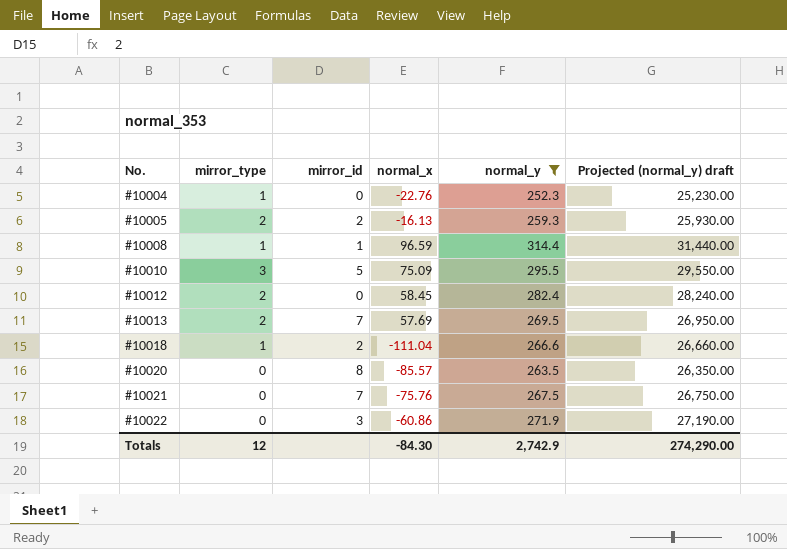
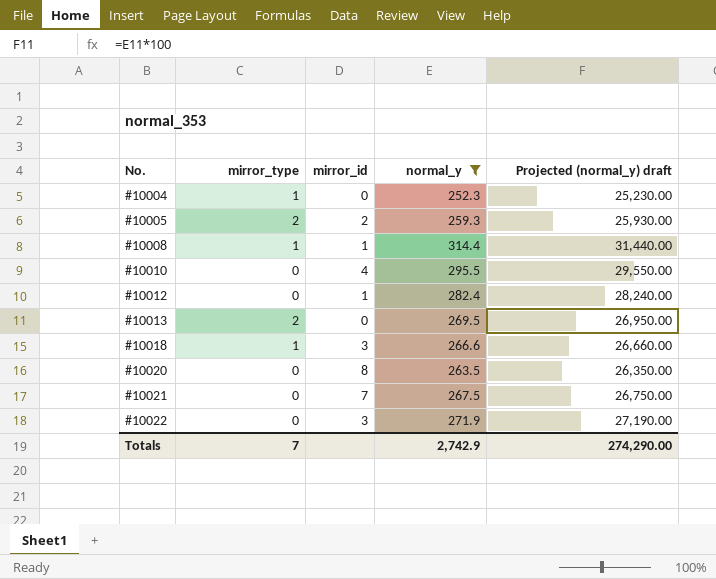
column normal_x | position: 4 -> none
#10010 | mirror_type: 3 -> 0
#10010 | mirror_id: 5 -> 4
#10012 | mirror_type: 2 -> 0
#10012 | mirror_id: 0 -> 1
#10013 | mirror_id: 7 -> 0
#10018 | mirror_id: 2 -> 3
Totals | mirror_type: 12 -> 7

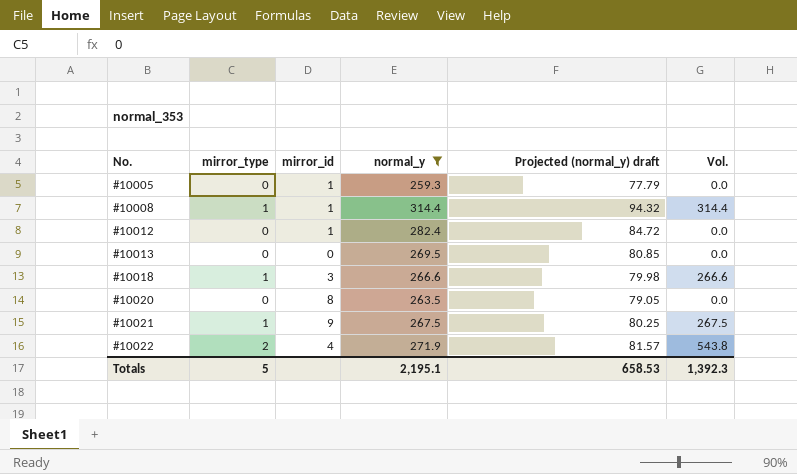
column Projected (normal_y) draft | formula: [normal_y] * 100 -> [normal_y] * 0.3
column Vol. | formula: none -> [mirror_type] * [normal_y]
row #10004: 1 | 0 | 252.3 | 25,230.00 -> none
row #10010: 0 | 4 | 295.5 | 29,550.00 -> none
#10005 | mirror_type: 2 -> 0
#10005 | mirror_id: 2 -> 1
#10013 | mirror_type: 2 -> 0
#10021 | mirror_type: 0 -> 1
#10021 | mirror_id: 7 -> 9
#10022 | mirror_type: 0 -> 2
#10022 | mirror_id: 3 -> 4
Totals | mirror_type: 7 -> 5
Totals | normal_y: 2,742.9 -> 2,195.1
Totals | Projected (normal_y) draft: 274,290.00 -> 658.53

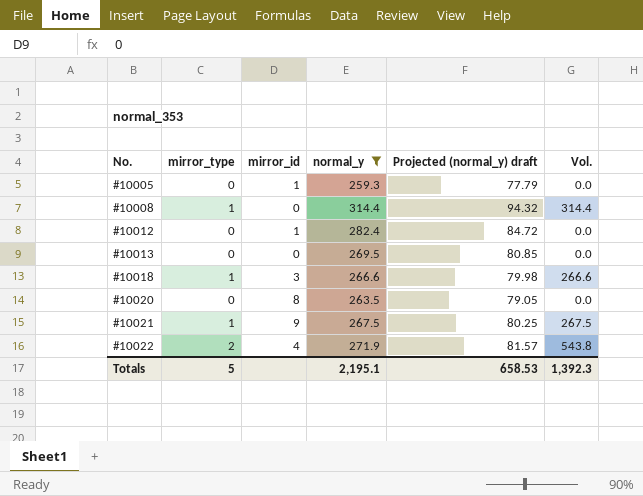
#10008 | mirror_id: 1 -> 0

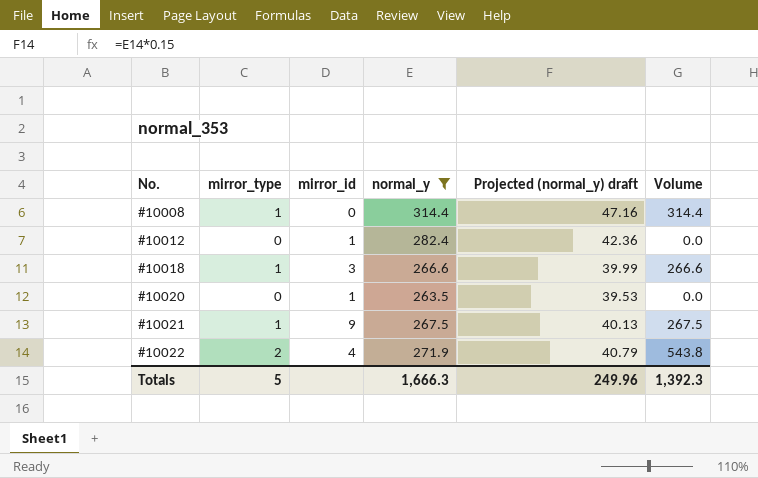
column Projected (normal_y) draft | formula: [normal_y] * 0.3 -> [normal_y] * 0.15
column name: Vol. -> Volume
row #10005: 0 | 1 | 259.3 | 77.79 | 0.0 -> none
row #10013: 0 | 0 | 269.5 | 80.85 | 0.0 -> none
#10020 | mirror_id: 8 -> 1
Totals | normal_y: 2,195.1 -> 1,666.3
Totals | Projected (normal_y) draft: 658.53 -> 249.96

